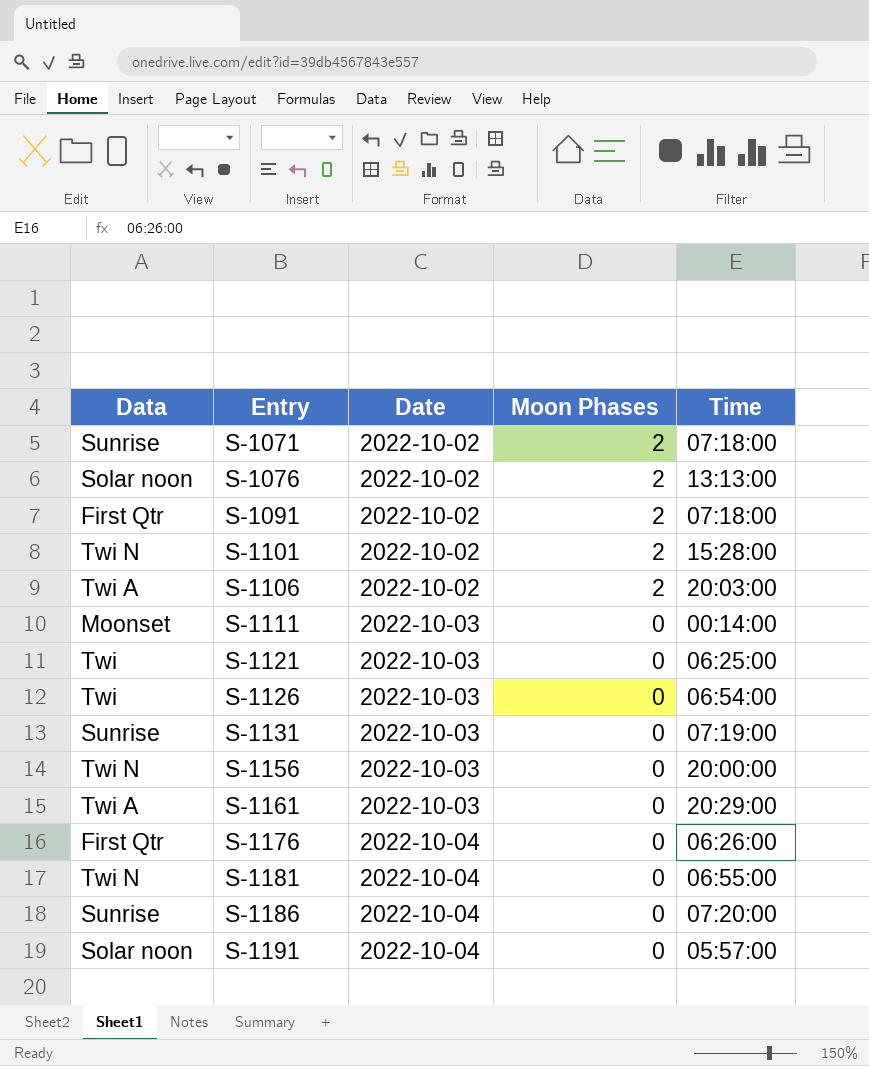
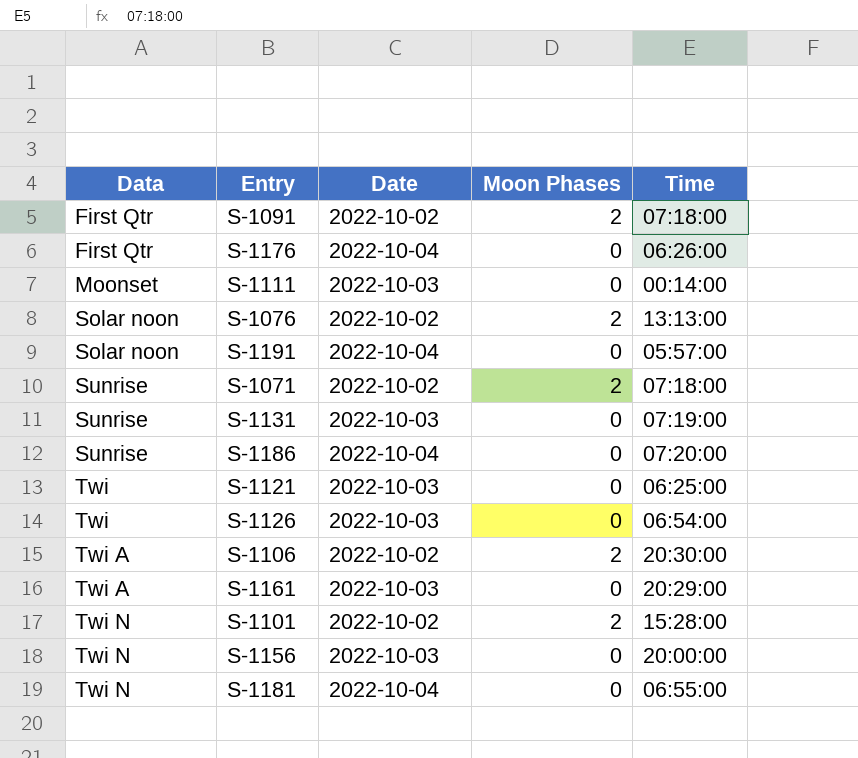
row order: Entry ascending -> Data ascending
S-1106 | Time: 20:03:00 -> 20:30:00

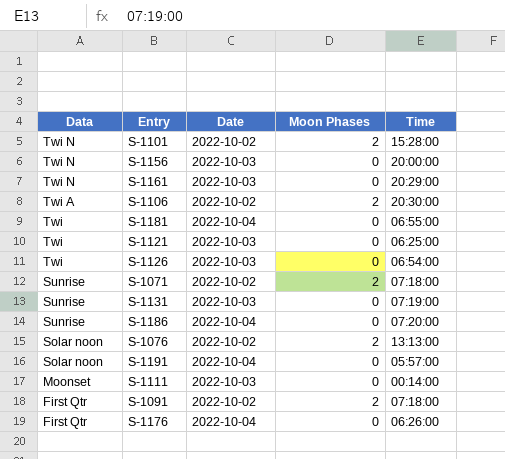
row order: Data ascending -> Data descending
S-1161 | Data: Twi A -> Twi N
S-1181 | Data: Twi N -> Twi

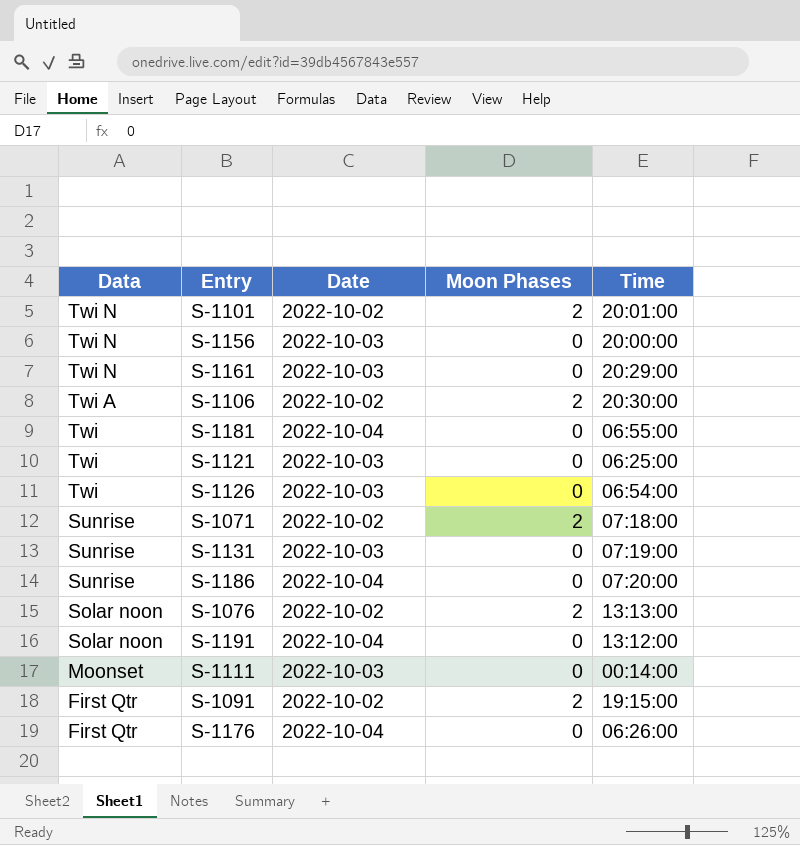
S-1101 | Time: 15:28:00 -> 20:01:00
S-1191 | Time: 05:57:00 -> 13:12:00
S-1091 | Time: 07:18:00 -> 19:15:00

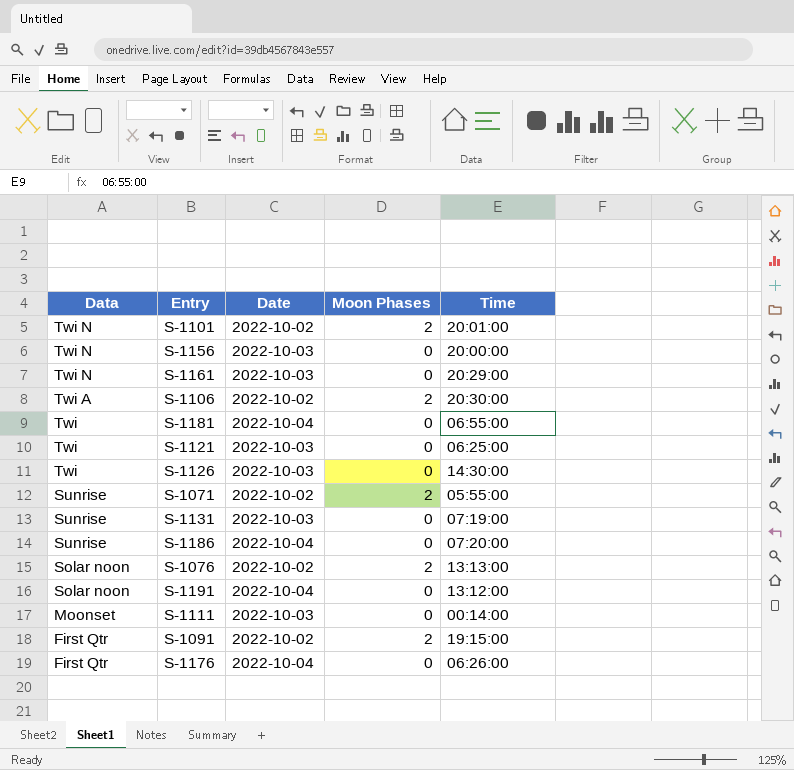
S-1126 | Time: 06:54:00 -> 14:30:00
S-1071 | Time: 07:18:00 -> 05:55:00

